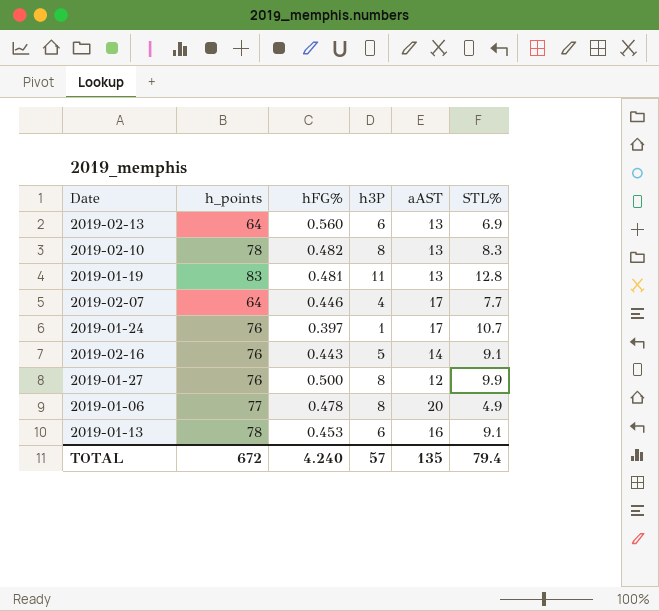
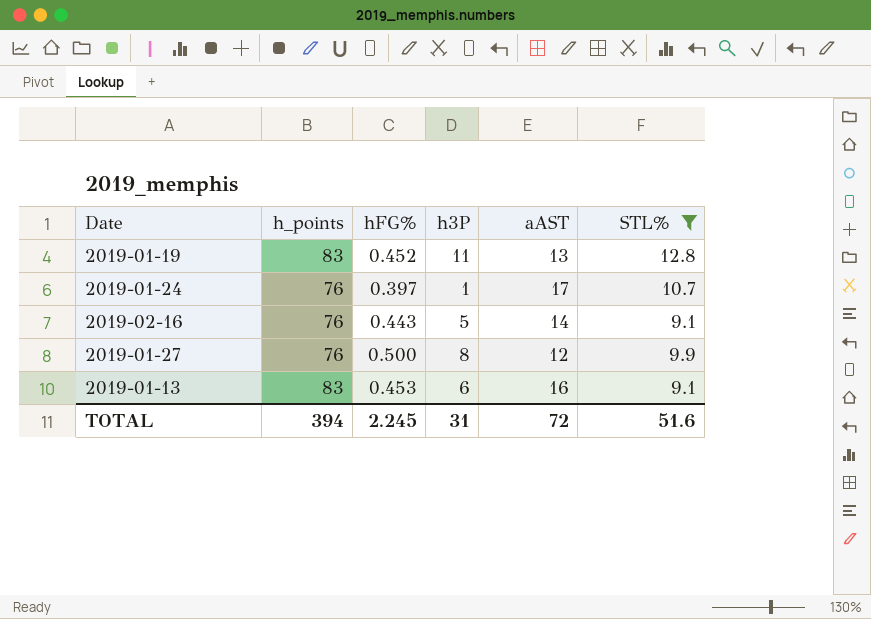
filter: none -> STL% >= 9.1
2019-01-19 | hFG%: 0.481 -> 0.452
2019-01-13 | h_points: 78 -> 83
TOTAL | h_points: 672 -> 394
TOTAL | hFG%: 4.240 -> 2.245
TOTAL | h3P: 57 -> 31
TOTAL | aAST: 135 -> 72
TOTAL | STL%: 79.4 -> 51.6

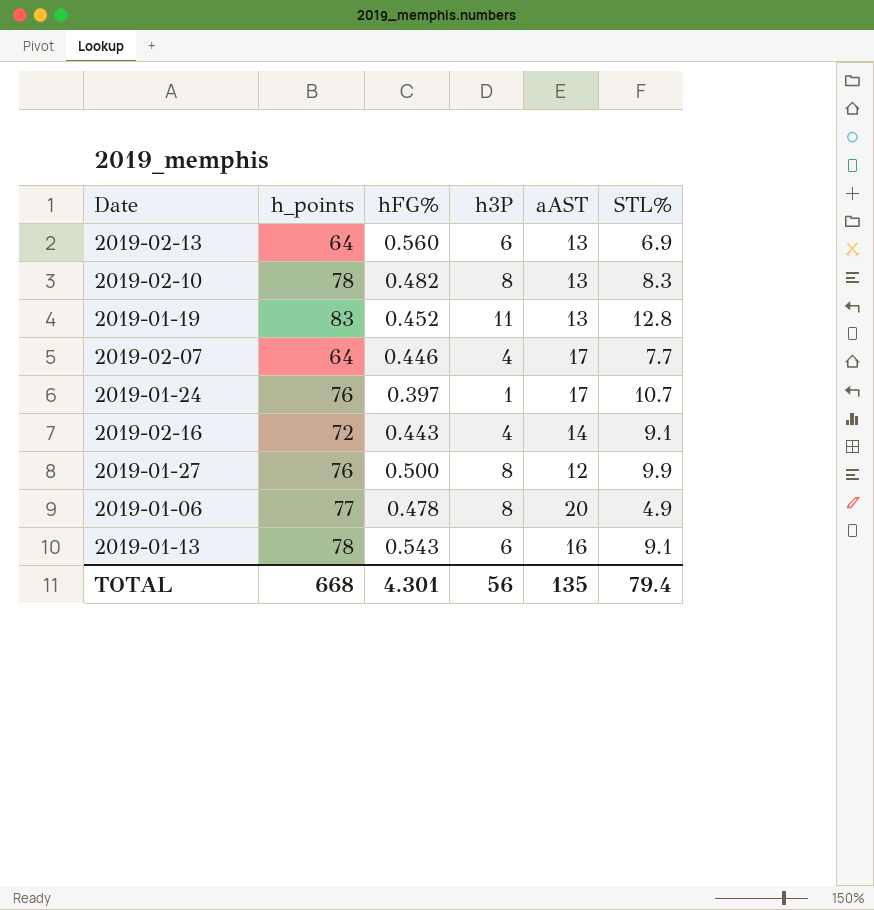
filter: STL% >= 9.1 -> none
2019-02-16 | h_points: 76 -> 72
2019-02-16 | h3P: 5 -> 4
2019-01-13 | h_points: 83 -> 78
2019-01-13 | hFG%: 0.453 -> 0.543
TOTAL | h_points: 394 -> 668
TOTAL | hFG%: 2.245 -> 4.301
TOTAL | h3P: 31 -> 56
TOTAL | aAST: 72 -> 135
TOTAL | STL%: 51.6 -> 79.4

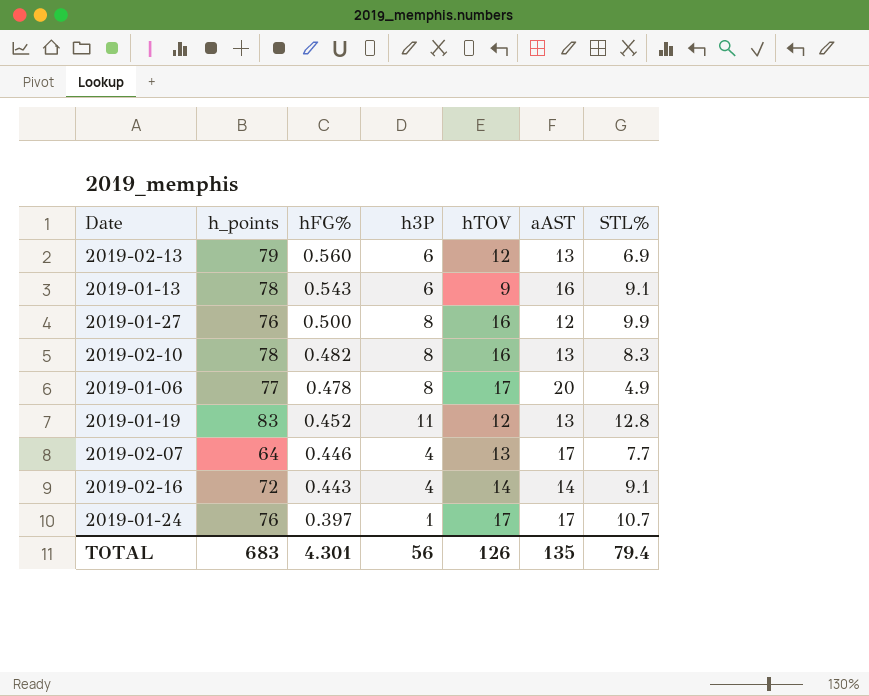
row order: none -> hFG% descending
column hTOV | position: none -> 5
2019-02-13 | h_points: 64 -> 79
TOTAL | h_points: 668 -> 683

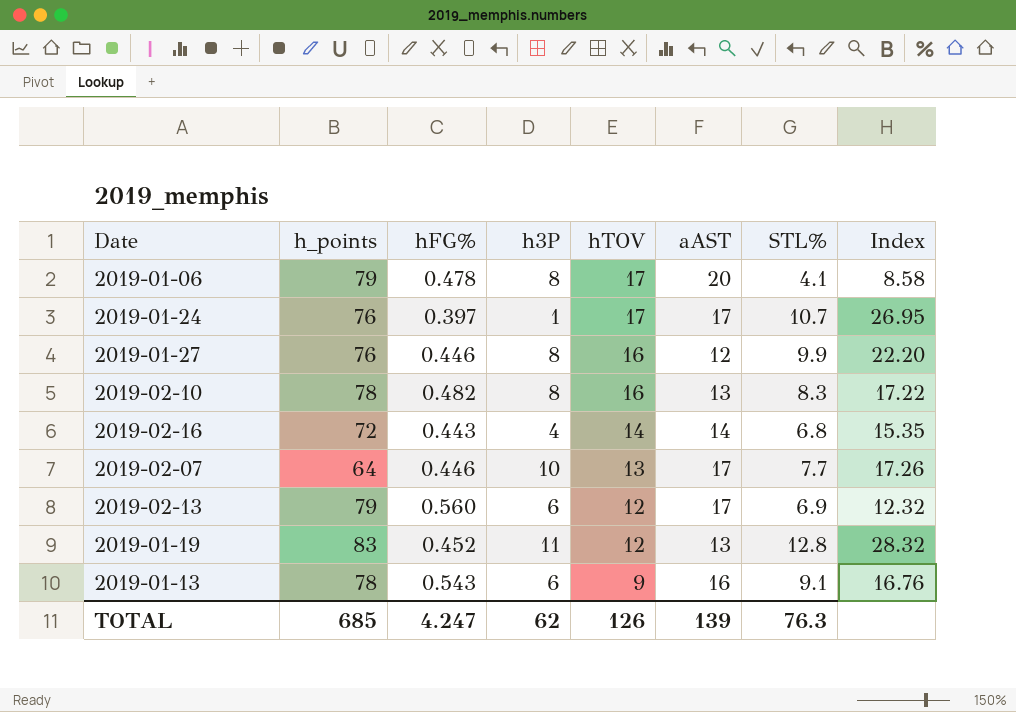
row order: hFG% descending -> hTOV descending
column Index | formula: none -> [STL%] / [hFG%]
2019-01-06 | h_points: 77 -> 79
2019-01-06 | STL%: 4.9 -> 4.1
2019-01-27 | hFG%: 0.500 -> 0.446
2019-02-16 | STL%: 9.1 -> 6.8
2019-02-07 | h3P: 4 -> 10
2019-02-13 | aAST: 13 -> 17
TOTAL | h_points: 683 -> 685
TOTAL | hFG%: 4.301 -> 4.247
TOTAL | h3P: 56 -> 62
TOTAL | aAST: 135 -> 139
TOTAL | STL%: 79.4 -> 76.3

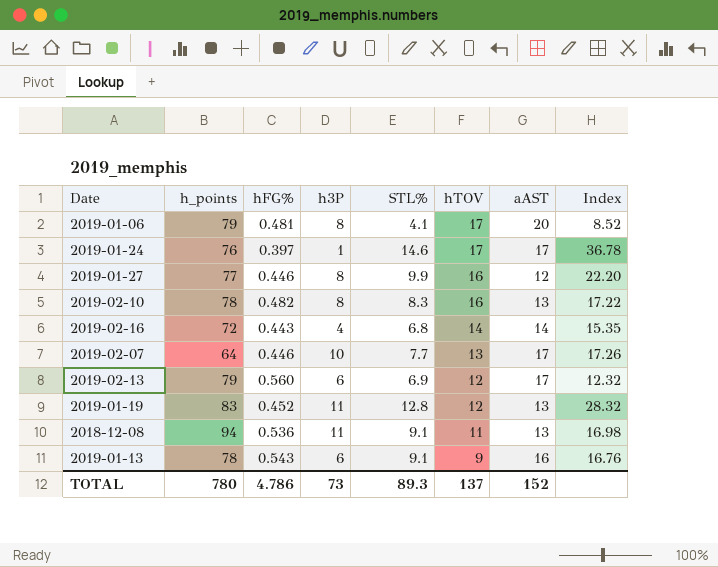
column STL% | position: 7 -> 5
2019-01-06 | hFG%: 0.478 -> 0.481
2019-01-06 | Index: 8.58 -> 8.52
2019-01-24 | STL%: 10.7 -> 14.6
2019-01-24 | Index: 26.95 -> 36.78
2019-01-27 | h_points: 76 -> 77
row 2018-12-08: none -> 94 | 0.536 | 11 | 9.1 | 11 | 13 | 16.98
TOTAL | h_points: 685 -> 780
TOTAL | hFG%: 4.247 -> 4.786
TOTAL | h3P: 62 -> 73
TOTAL | STL%: 76.3 -> 89.3
TOTAL | hTOV: 126 -> 137
TOTAL | aAST: 139 -> 152

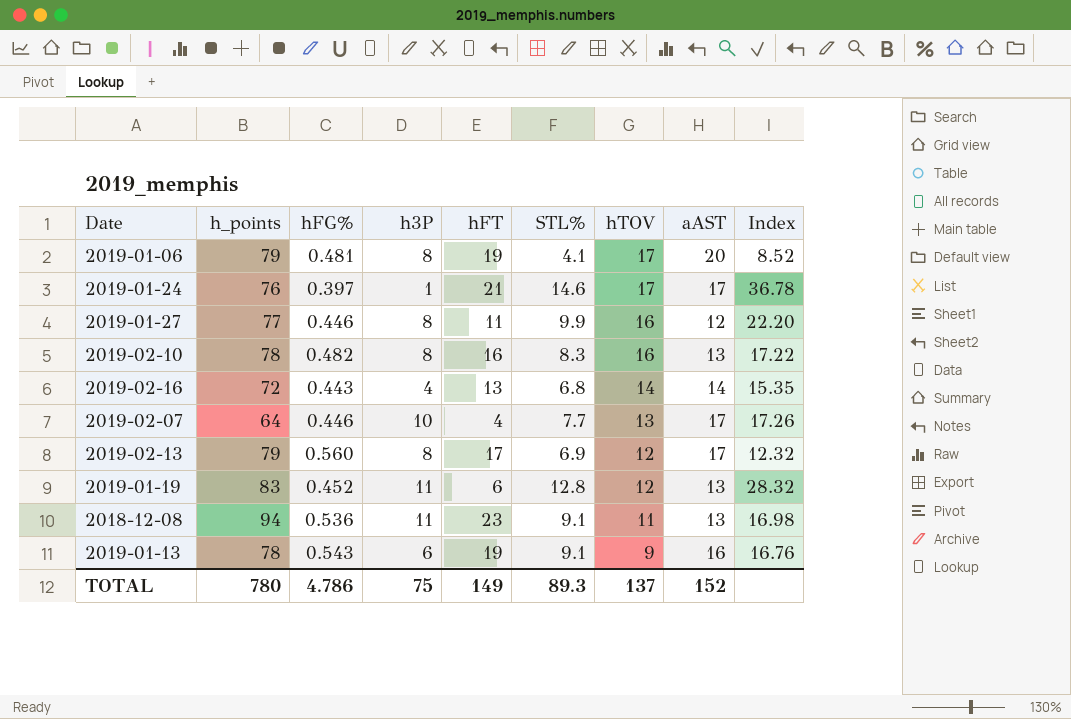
column hFT | position: none -> 5
2019-02-13 | h3P: 6 -> 8
TOTAL | h3P: 73 -> 75

